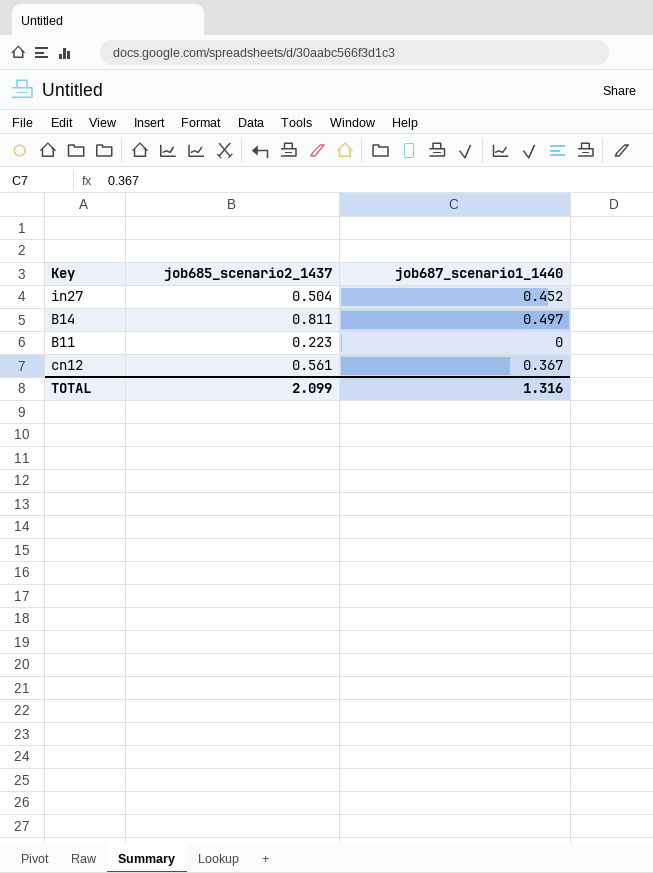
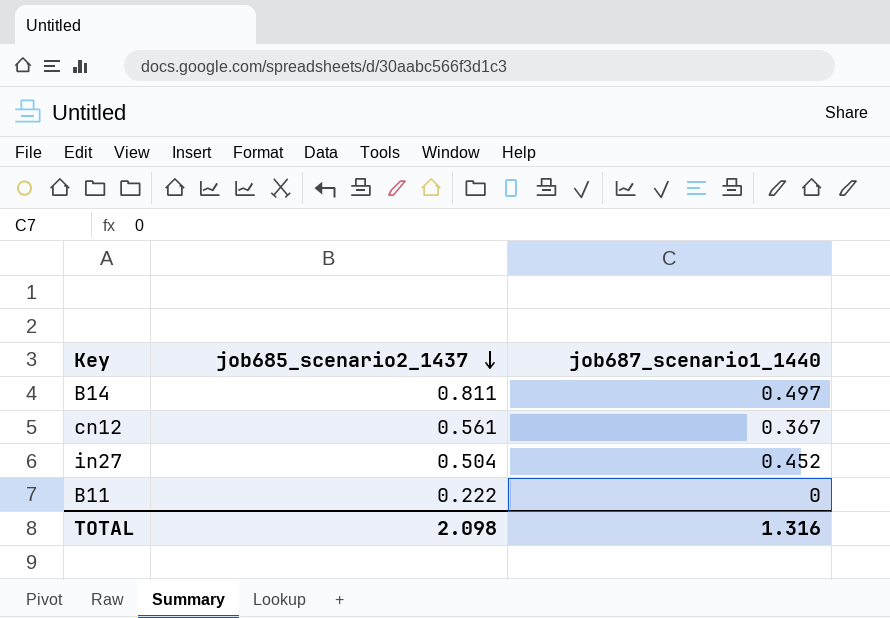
row order: none -> job685_scenario2_1437 descending
B11 | job685_scenario2_1437: 0.223 -> 0.222
TOTAL | job685_scenario2_1437: 2.099 -> 2.098

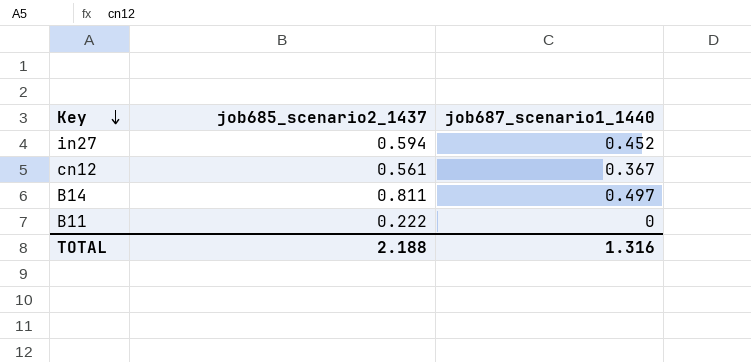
row order: job685_scenario2_1437 descending -> Key descending
in27 | job685_scenario2_1437: 0.504 -> 0.594
TOTAL | job685_scenario2_1437: 2.098 -> 2.188

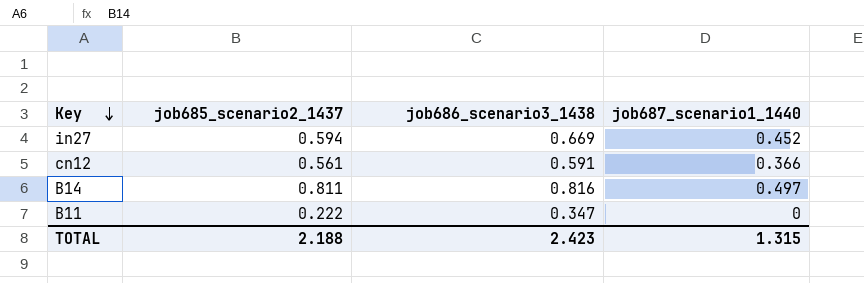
column job686_scenario3_1438 | position: none -> 3
cn12 | job687_scenario1_1440: 0.367 -> 0.366
TOTAL | job687_scenario1_1440: 1.316 -> 1.315

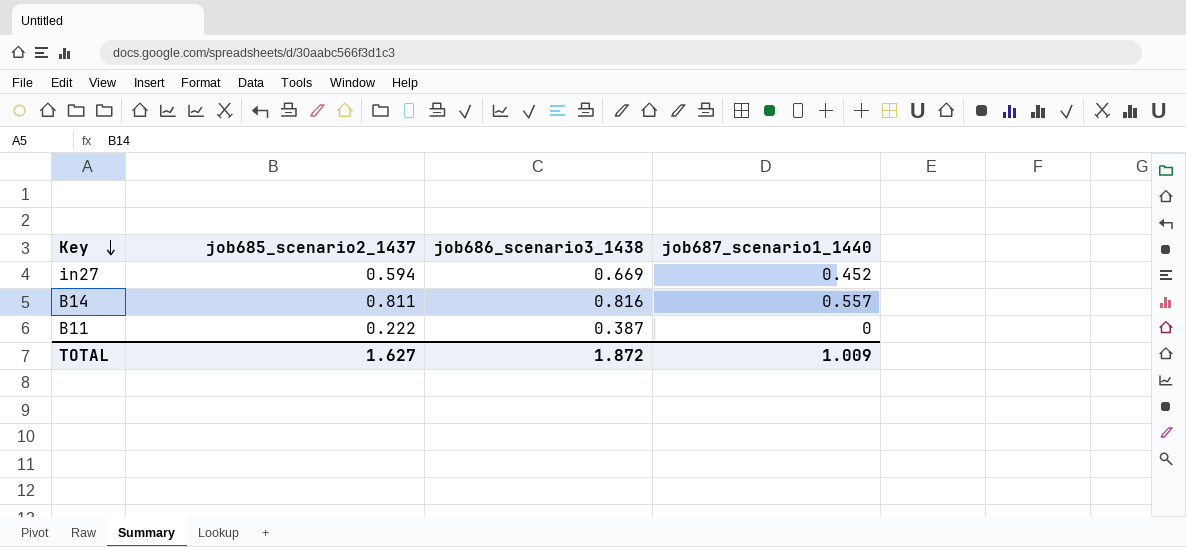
row cn12: 0.561 | 0.591 | 0.366 -> none
B14 | job687_scenario1_1440: 0.497 -> 0.557
B11 | job686_scenario3_1438: 0.347 -> 0.387
TOTAL | job685_scenario2_1437: 2.188 -> 1.627
TOTAL | job686_scenario3_1438: 2.423 -> 1.872
TOTAL | job687_scenario1_1440: 1.315 -> 1.009

